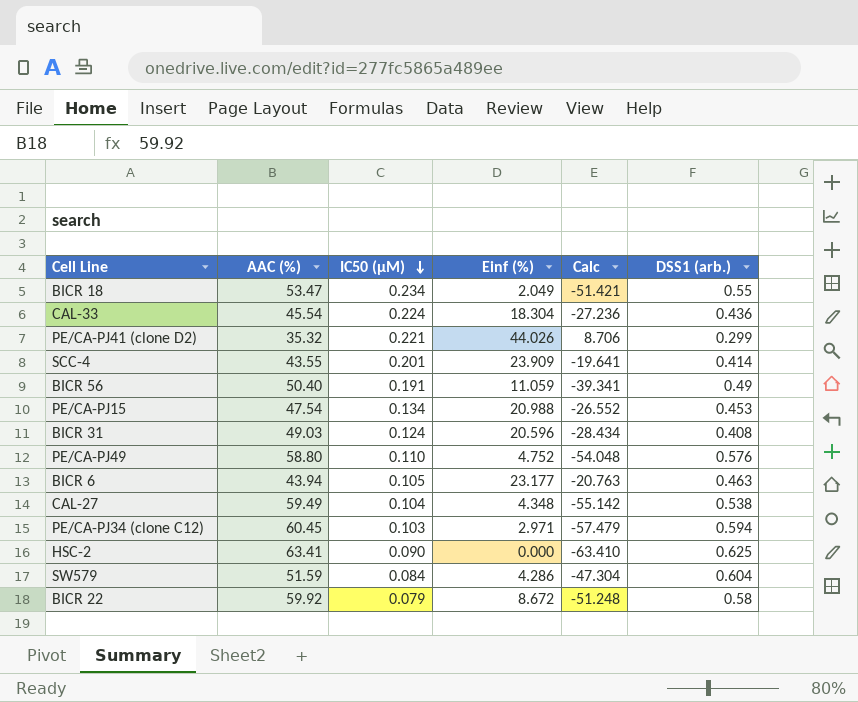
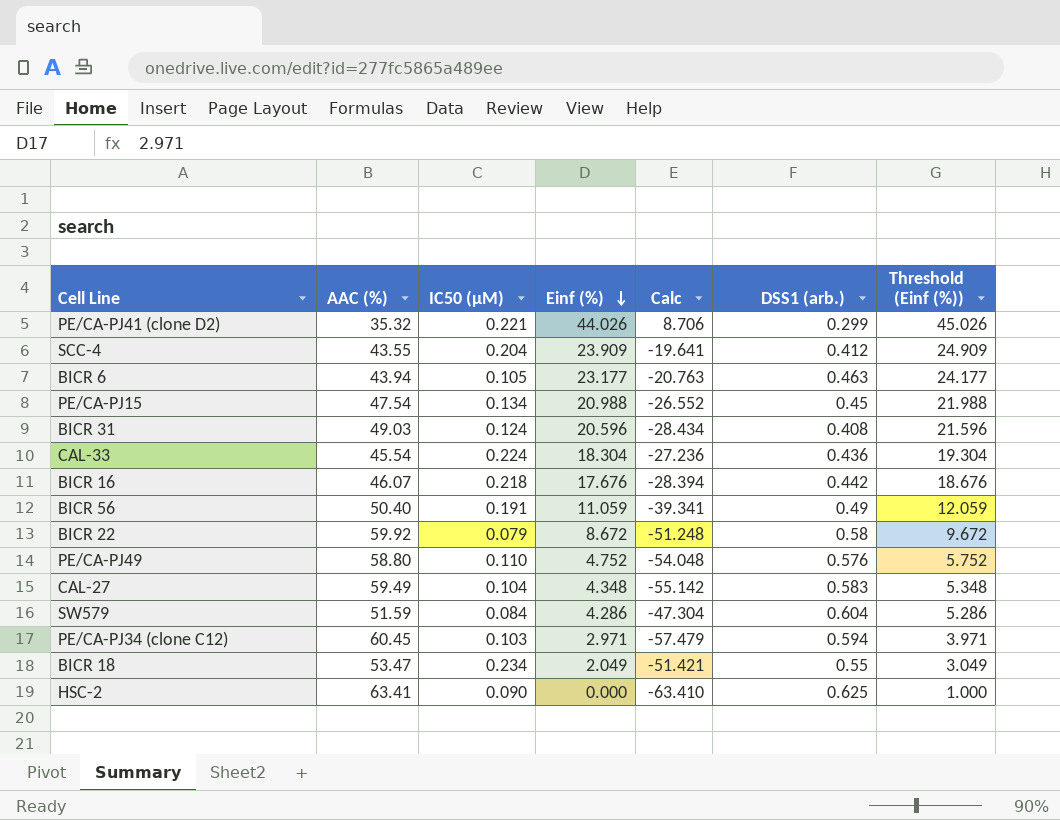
row order: IC50 (µM) descending -> Einf (%) descending
column Threshold (Einf (%)) | formula: none -> [Einf (%)] + 1
SCC-4 | IC50 (µM): 0.201 -> 0.204
SCC-4 | DSS1 (arb.): 0.414 -> 0.412
PE/CA-PJ15 | DSS1 (arb.): 0.453 -> 0.45
row BICR 16: none -> 46.07 | 0.218 | 17.676 | -28.394 | 0.442 | 18.676
CAL-27 | DSS1 (arb.): 0.538 -> 0.583

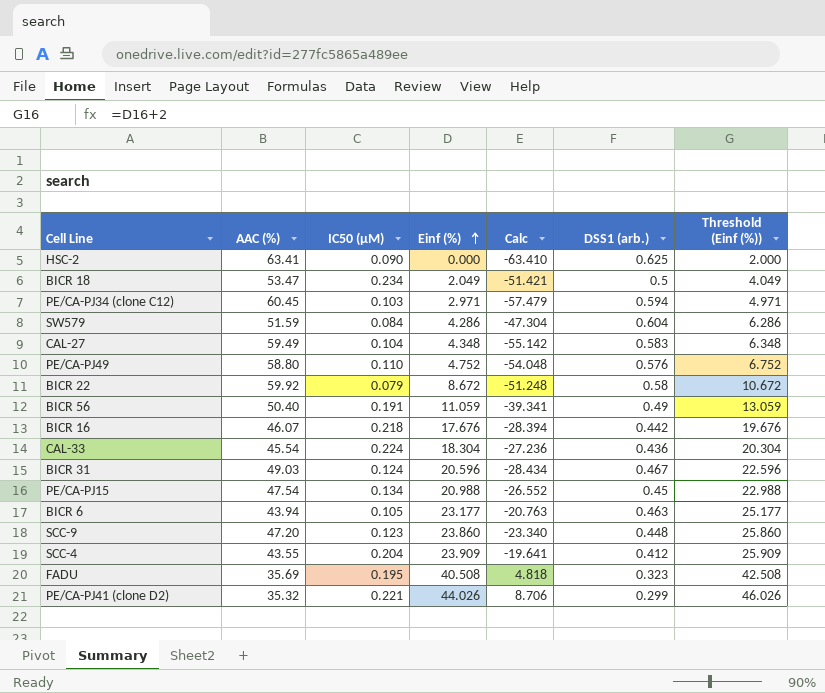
row order: Einf (%) descending -> Einf (%) ascending
column Threshold (Einf (%)) | formula: [Einf (%)] + 1 -> [Einf (%)] + 2
BICR 18 | DSS1 (arb.): 0.55 -> 0.5
BICR 31 | DSS1 (arb.): 0.408 -> 0.467
row SCC-9: none -> 47.20 | 0.123 | 23.860 | -23.340 | 0.448 | 25.860
row FADU: none -> 35.69 | 0.195 | 40.508 | 4.818 | 0.323 | 42.508

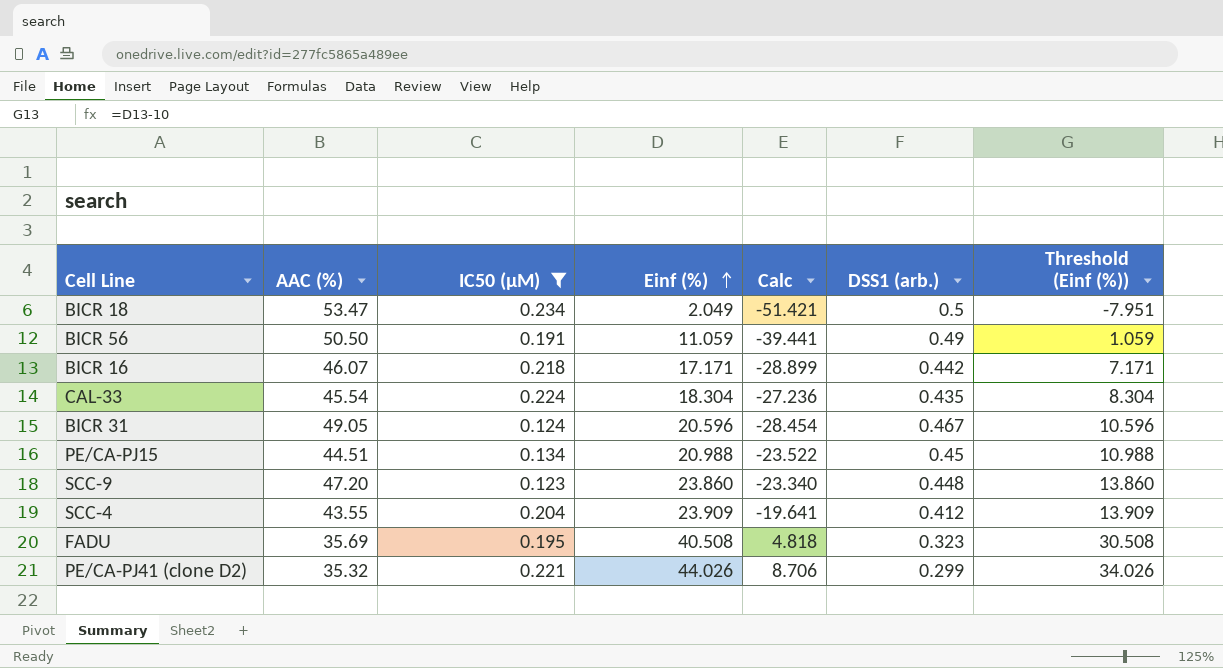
filter: none -> IC50 (µM) >= 0.123
column Threshold (Einf (%)) | formula: [Einf (%)] + 2 -> [Einf (%)] - 10
BICR 56 | AAC (%): 50.40 -> 50.50
BICR 56 | Calc: -39.341 -> -39.441
BICR 16 | Einf (%): 17.676 -> 17.171
BICR 16 | Calc: -28.394 -> -28.899
CAL-33 | DSS1 (arb.): 0.436 -> 0.435
BICR 31 | AAC (%): 49.03 -> 49.05
BICR 31 | Calc: -28.434 -> -28.454
PE/CA-PJ15 | AAC (%): 47.54 -> 44.51
PE/CA-PJ15 | Calc: -26.552 -> -23.522

